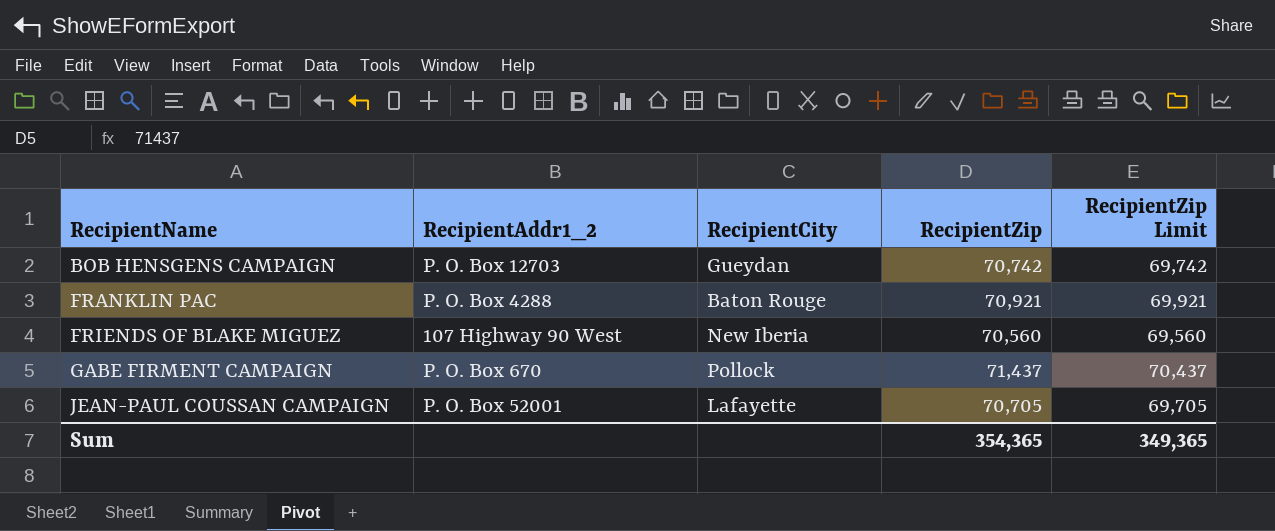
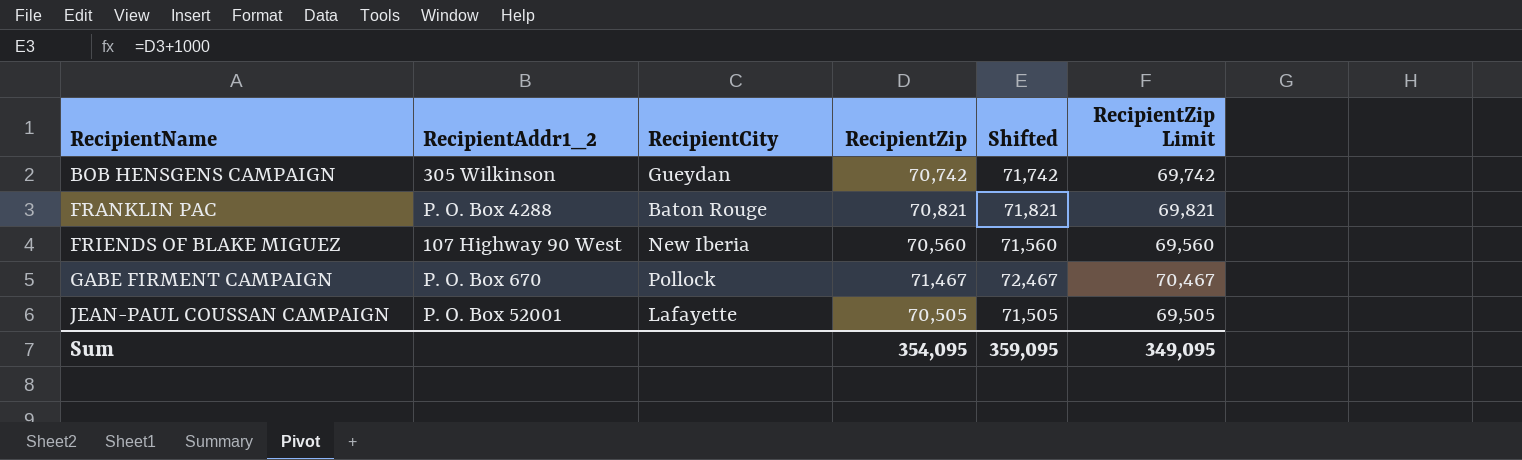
column Shifted | formula: none -> [RecipientZip] + 1000
BOB HENSGENS CAMPAIGN | RecipientAddr1_2: P. O. Box 12703 -> 305 Wilkinson
FRANKLIN PAC | RecipientZip: 70,921 -> 70,821
FRANKLIN PAC | RecipientZip Limit: 69,921 -> 69,821
GABE FIRMENT CAMPAIGN | RecipientZip: 71,437 -> 71,467
GABE FIRMENT CAMPAIGN | RecipientZip Limit: 70,437 -> 70,467
JEAN-PAUL COUSSAN CAMPAIGN | RecipientZip: 70,705 -> 70,505
JEAN-PAUL COUSSAN CAMPAIGN | RecipientZip Limit: 69,705 -> 69,505
Sum | RecipientZip: 354,365 -> 354,095
Sum | RecipientZip Limit: 349,365 -> 349,095

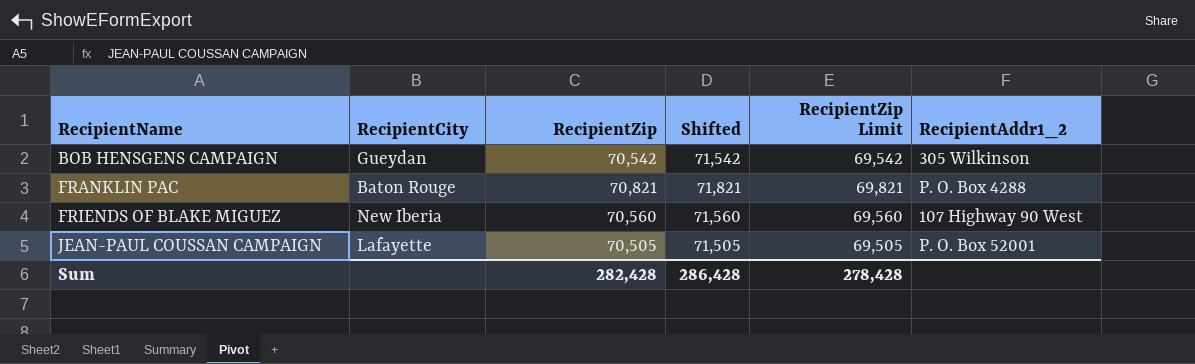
column RecipientAddr1_2 | position: 2 -> 6
row GABE FIRMENT CAMPAIGN: P. O. Box 670 | Pollock | 71,467 | 72,467 | 70,467 -> none
BOB HENSGENS CAMPAIGN | RecipientZip: 70,742 -> 70,542
BOB HENSGENS CAMPAIGN | Shifted: 71,742 -> 71,542
BOB HENSGENS CAMPAIGN | RecipientZip Limit: 69,742 -> 69,542
Sum | RecipientZip: 354,095 -> 282,428
Sum | Shifted: 359,095 -> 286,428
Sum | RecipientZip Limit: 349,095 -> 278,428

